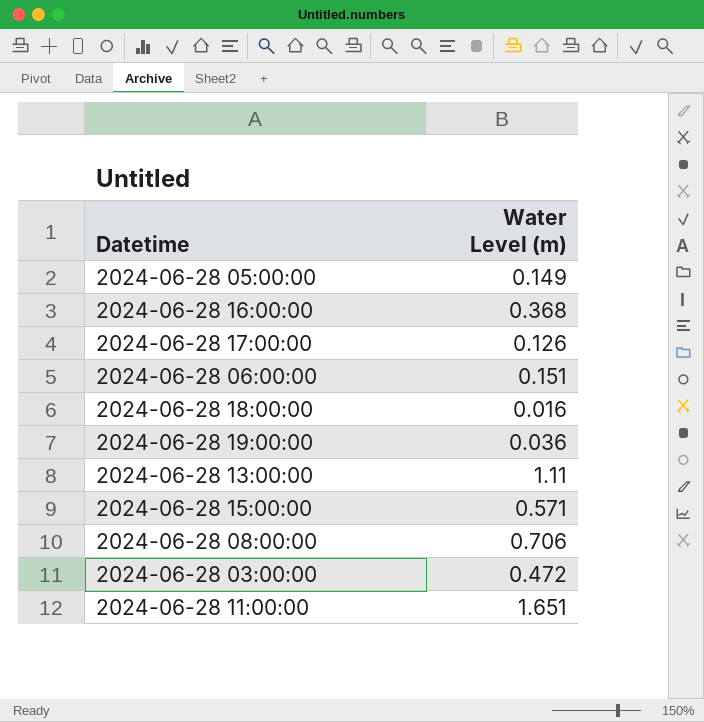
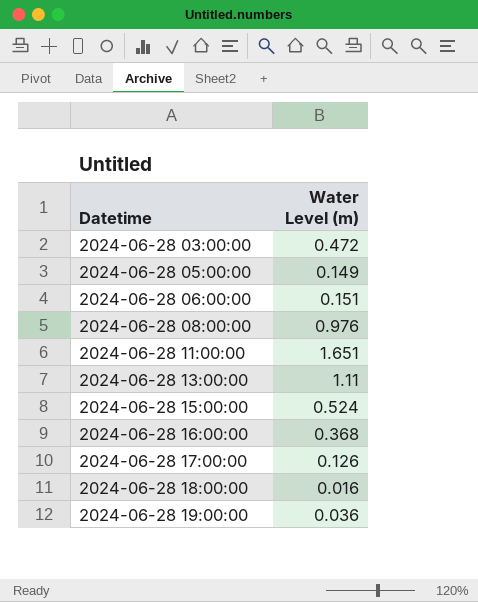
row order: none -> Datetime ascending
2024-06-28 08:00:00 | Water Level (m): 0.706 -> 0.976
2024-06-28 15:00:00 | Water Level (m): 0.571 -> 0.524

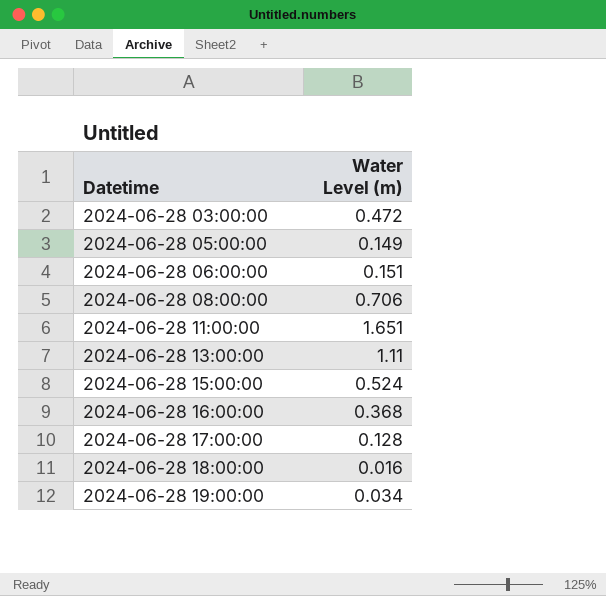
2024-06-28 08:00:00 | Water Level (m): 0.976 -> 0.706
2024-06-28 17:00:00 | Water Level (m): 0.126 -> 0.128
2024-06-28 19:00:00 | Water Level (m): 0.036 -> 0.034

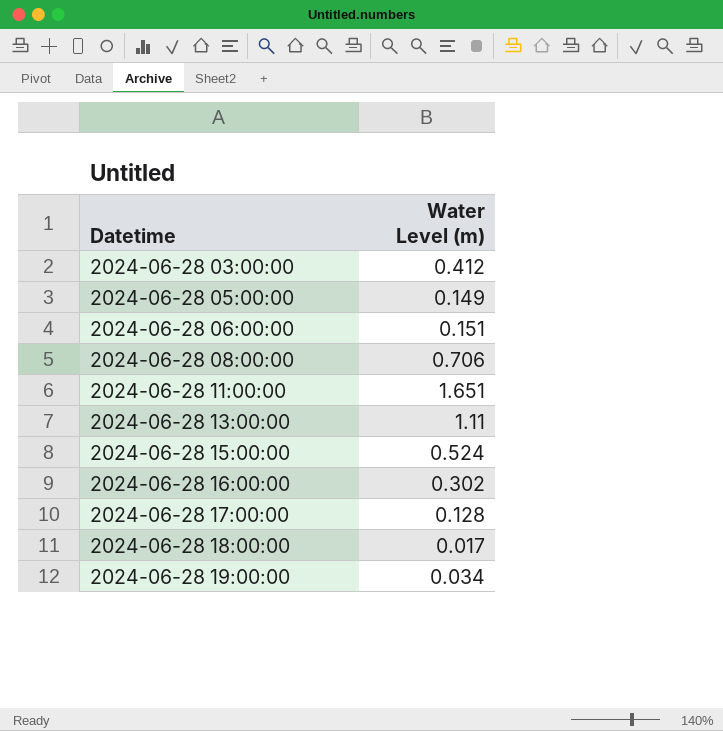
2024-06-28 03:00:00 | Water Level (m): 0.472 -> 0.412
2024-06-28 16:00:00 | Water Level (m): 0.368 -> 0.302
2024-06-28 18:00:00 | Water Level (m): 0.016 -> 0.017

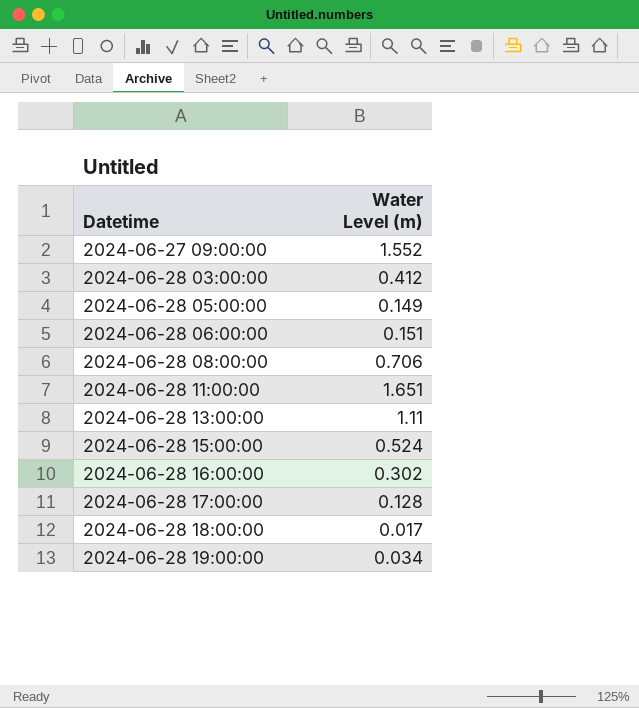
row 2024-06-27 09:00:00: none -> 1.552

